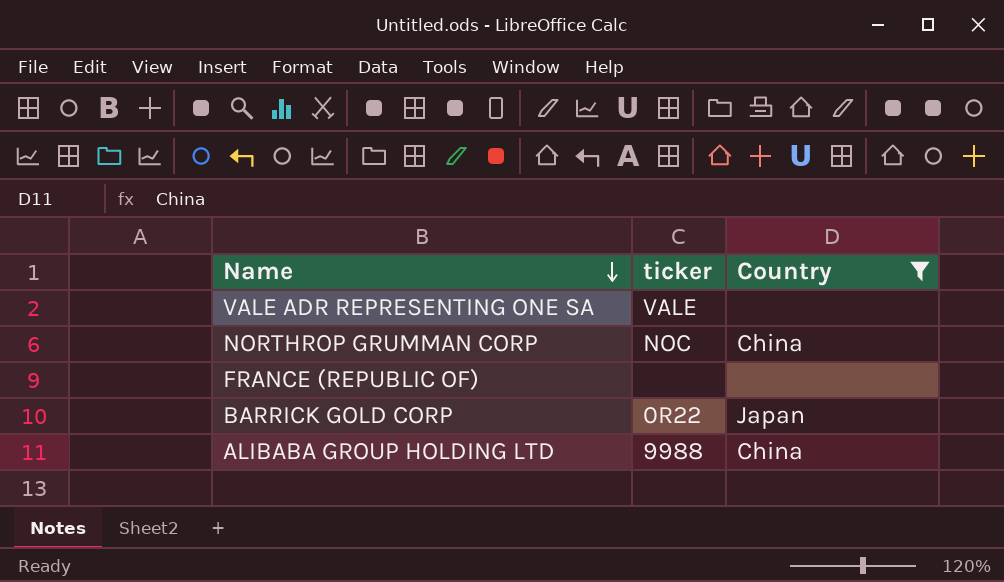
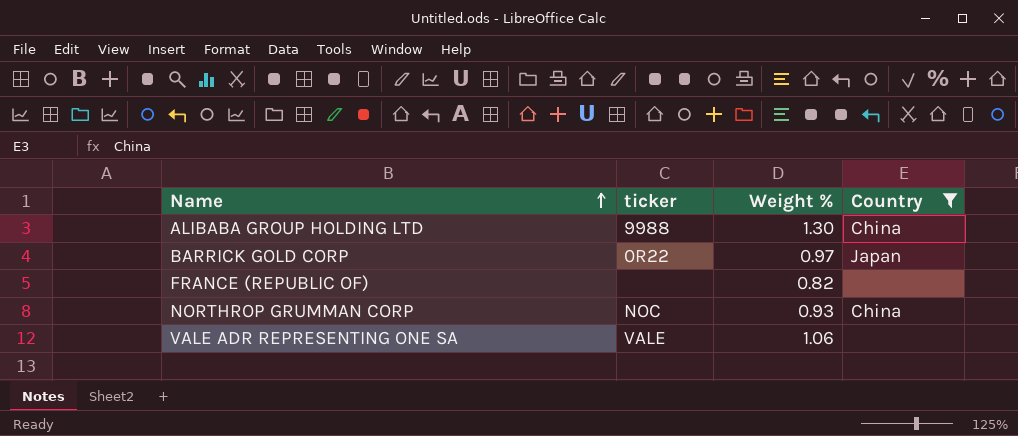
row order: Name descending -> Name ascending
column Weight % | position: none -> 3

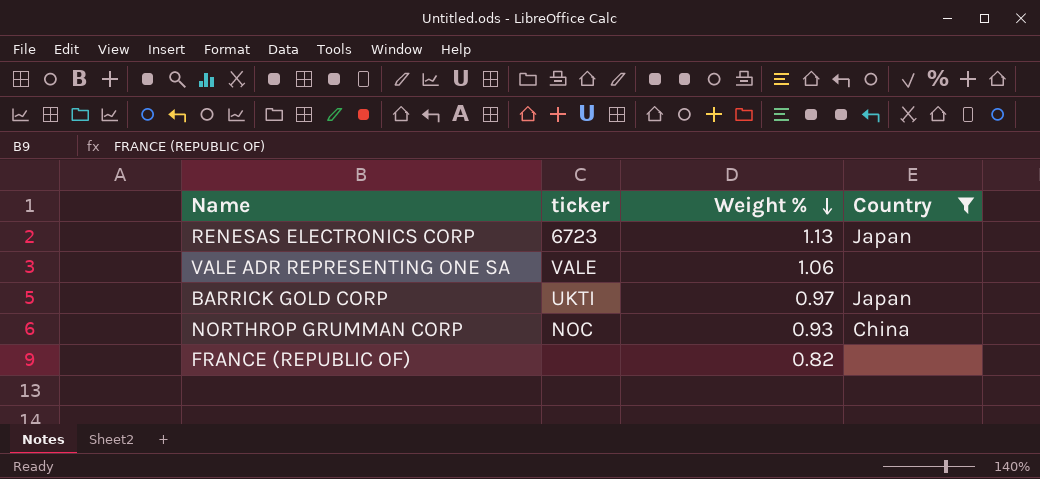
row order: Name ascending -> Weight % descending
row ALIBABA GROUP HOLDING LTD: 9988 | 1.30 | China -> none
row RENESAS ELECTRONICS CORP: none -> 6723 | 1.13 | Japan
BARRICK GOLD CORP | ticker: 0R22 -> UKTI

